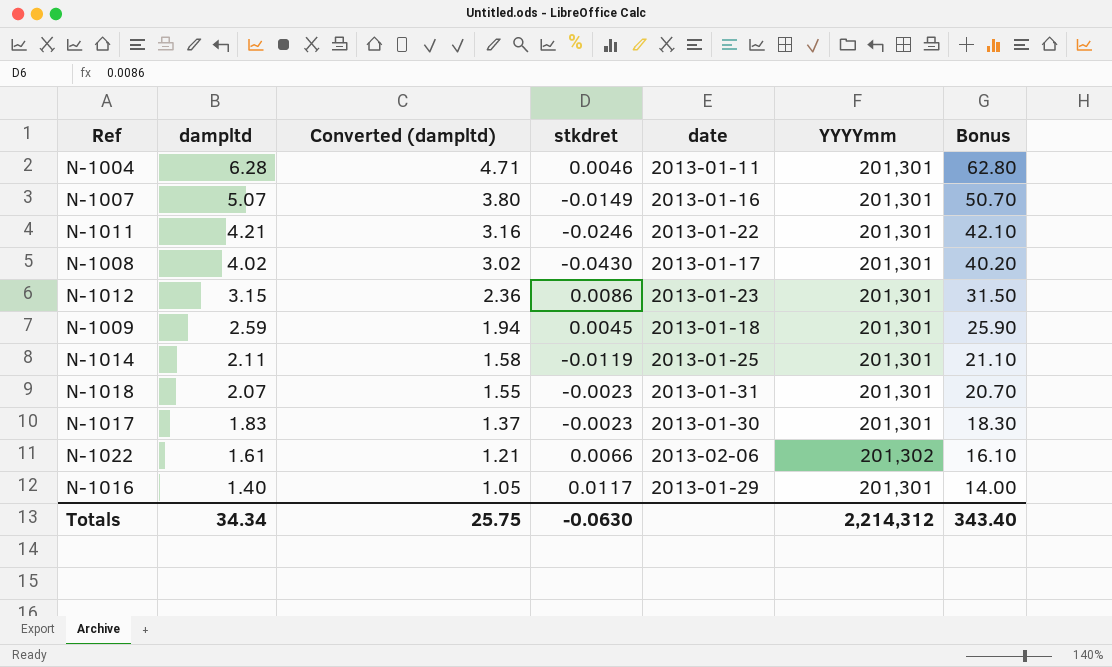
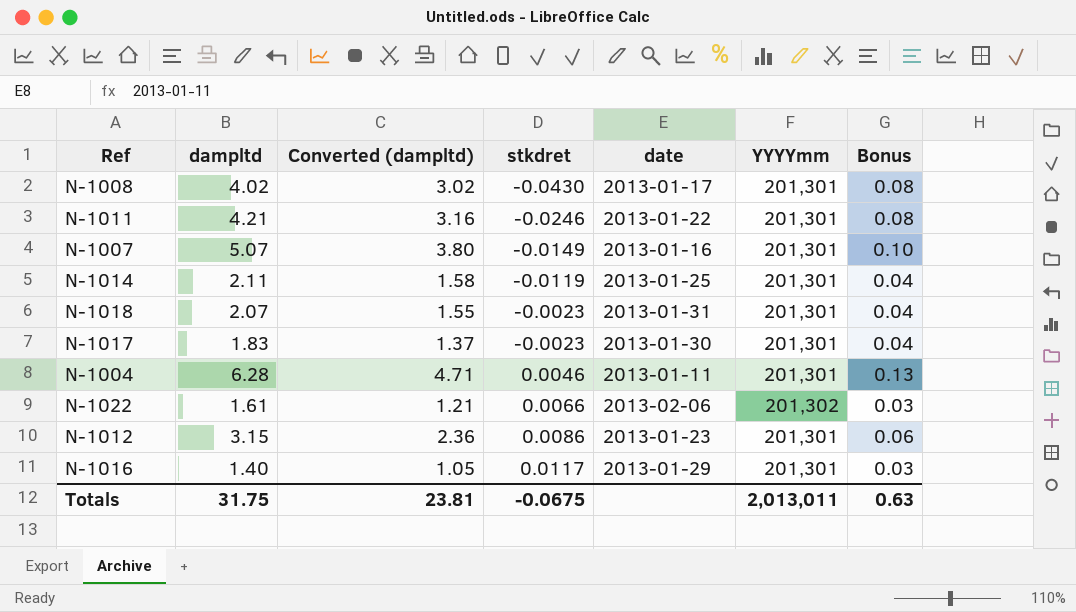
row order: dampltd descending -> stkdret ascending
column Bonus | formula: [dampltd] * 10 -> [dampltd] * 0.02
row N-1009: 2.59 | 1.94 | 0.0045 | 2013-01-18 | 201,301 | 25.90 -> none
Totals | dampltd: 34.34 -> 31.75
Totals | Converted (dampltd): 25.75 -> 23.81
Totals | stkdret: -0.0630 -> -0.0675
Totals | YYYYmm: 2,214,312 -> 2,013,011
Totals | Bonus: 343.40 -> 0.63

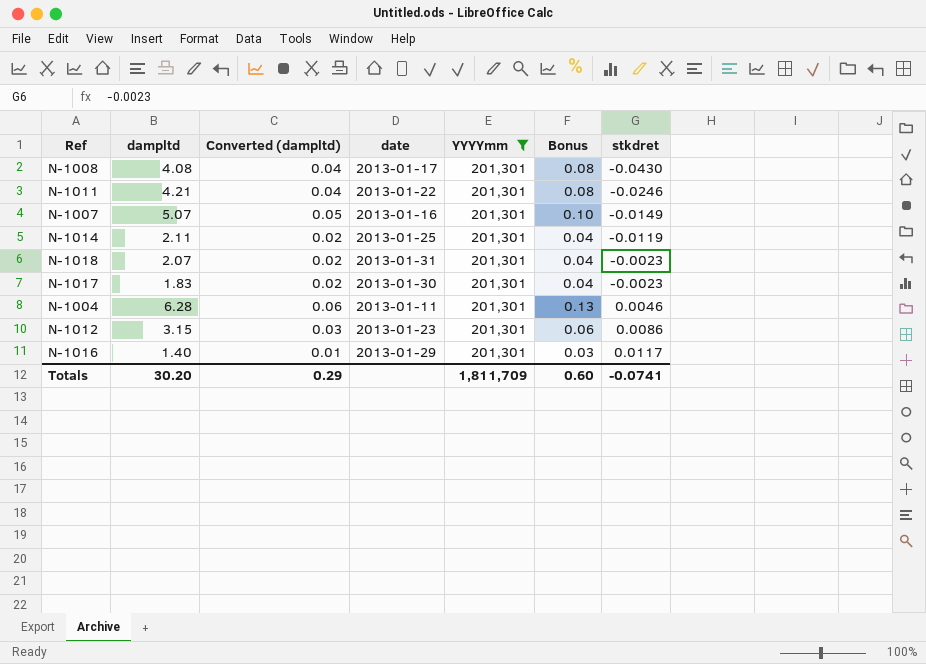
filter: none -> YYYYmm = 201,301
column Converted (dampltd) | formula: [dampltd] * 0.75 -> [dampltd] * 0.01
column stkdret | position: 4 -> 7
N-1008 | dampltd: 4.02 -> 4.08
Totals | dampltd: 31.75 -> 30.20
Totals | Converted (dampltd): 23.81 -> 0.29
Totals | YYYYmm: 2,013,011 -> 1,811,709
Totals | Bonus: 0.63 -> 0.60
Totals | stkdret: -0.0675 -> -0.0741

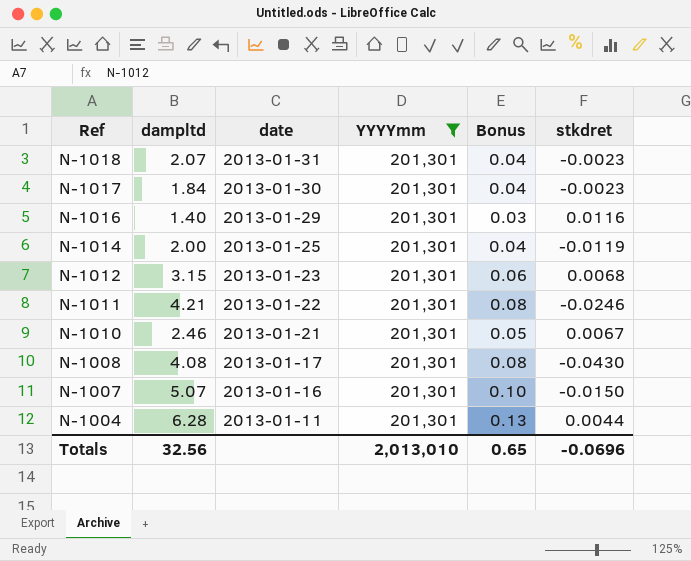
row order: stkdret ascending -> Ref descending
column Converted (dampltd) | formula: [dampltd] * 0.01 -> none
N-1017 | dampltd: 1.83 -> 1.84
N-1016 | stkdret: 0.0117 -> 0.0116
N-1014 | dampltd: 2.11 -> 2.00
N-1012 | stkdret: 0.0086 -> 0.0068
row N-1010: none -> 2.46 | 2013-01-21 | 201,301 | 0.05 | 0.0067
N-1007 | stkdret: -0.0149 -> -0.0150
N-1004 | stkdret: 0.0046 -> 0.0044
Totals | dampltd: 30.20 -> 32.56
Totals | YYYYmm: 1,811,709 -> 2,013,010
Totals | Bonus: 0.60 -> 0.65
Totals | stkdret: -0.0741 -> -0.0696

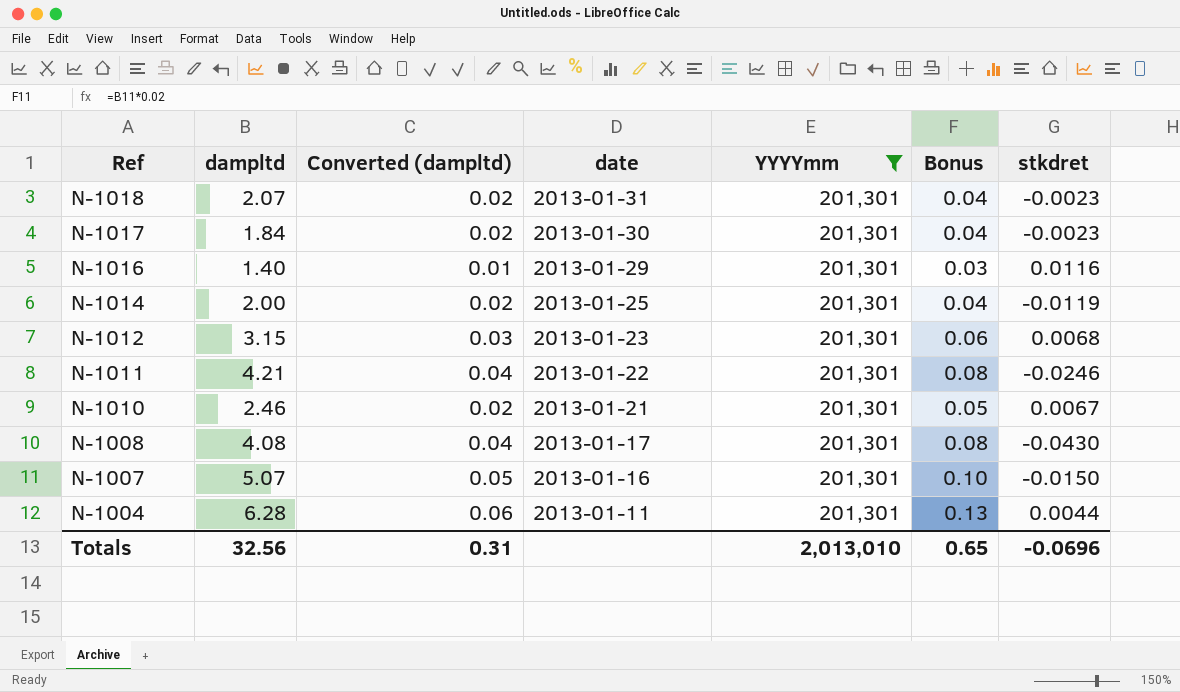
column Converted (dampltd) | formula: none -> [dampltd] * 0.01

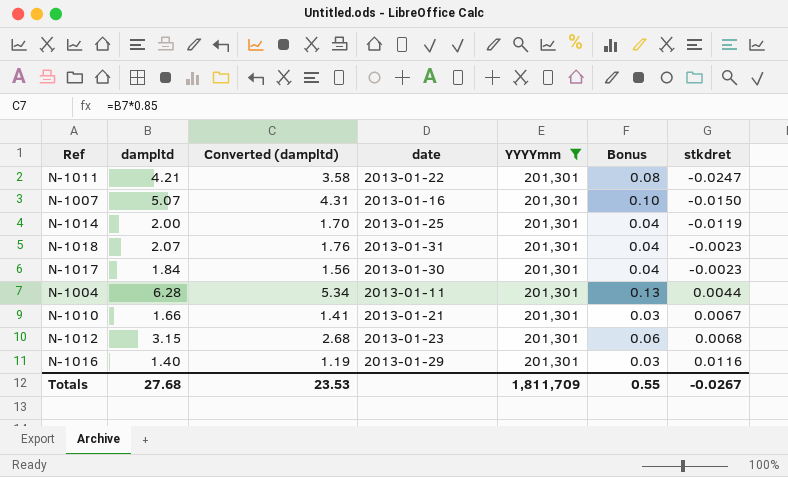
row order: Ref descending -> stkdret ascending
column Converted (dampltd) | formula: [dampltd] * 0.01 -> [dampltd] * 0.85
row N-1008: 4.08 | 0.04 | 2013-01-17 | 201,301 | 0.08 | -0.0430 -> none
N-1011 | stkdret: -0.0246 -> -0.0247
N-1010 | dampltd: 2.46 -> 1.66
N-1010 | Bonus: 0.05 -> 0.03
Totals | dampltd: 32.56 -> 27.68
Totals | Converted (dampltd): 0.31 -> 23.53
Totals | YYYYmm: 2,013,010 -> 1,811,709
Totals | Bonus: 0.65 -> 0.55
Totals | stkdret: -0.0696 -> -0.0267

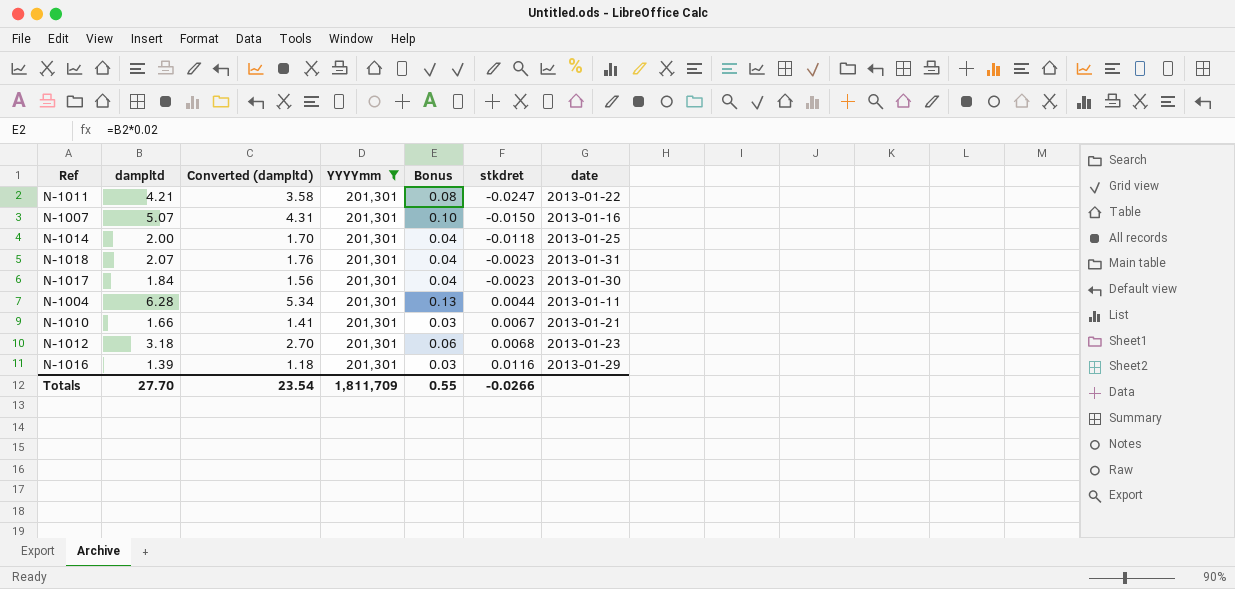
column date | position: 4 -> 7
N-1014 | stkdret: -0.0119 -> -0.0118
N-1012 | dampltd: 3.15 -> 3.18
N-1012 | Converted (dampltd): 2.68 -> 2.70
N-1016 | dampltd: 1.40 -> 1.39
N-1016 | Converted (dampltd): 1.19 -> 1.18
Totals | dampltd: 27.68 -> 27.70
Totals | Converted (dampltd): 23.53 -> 23.54
Totals | stkdret: -0.0267 -> -0.0266

